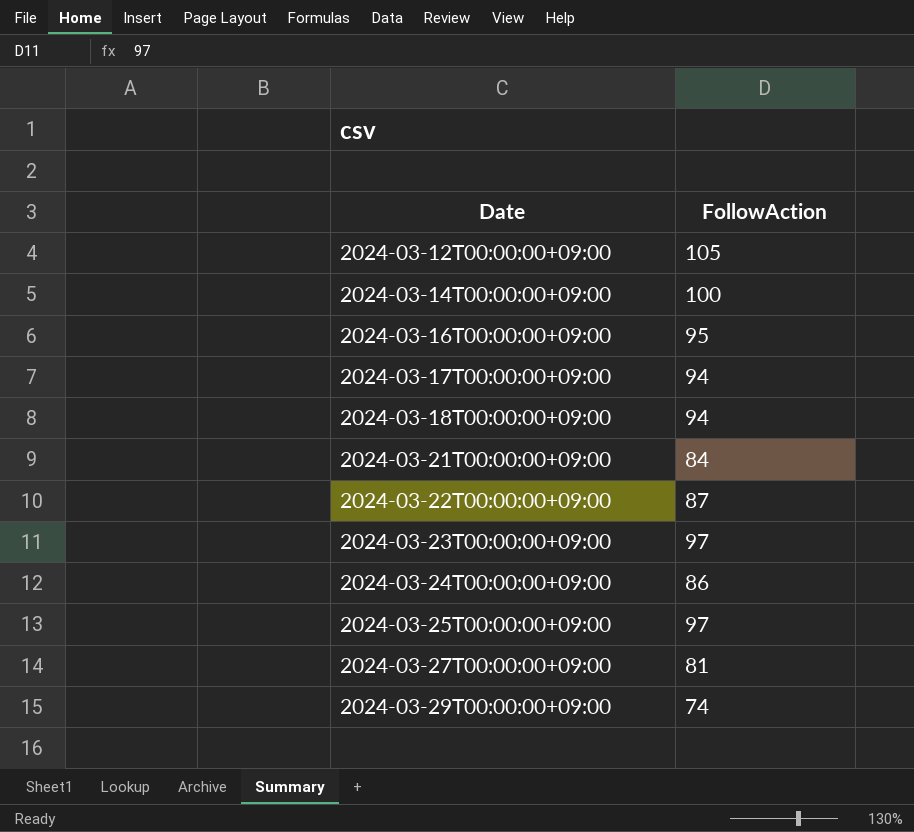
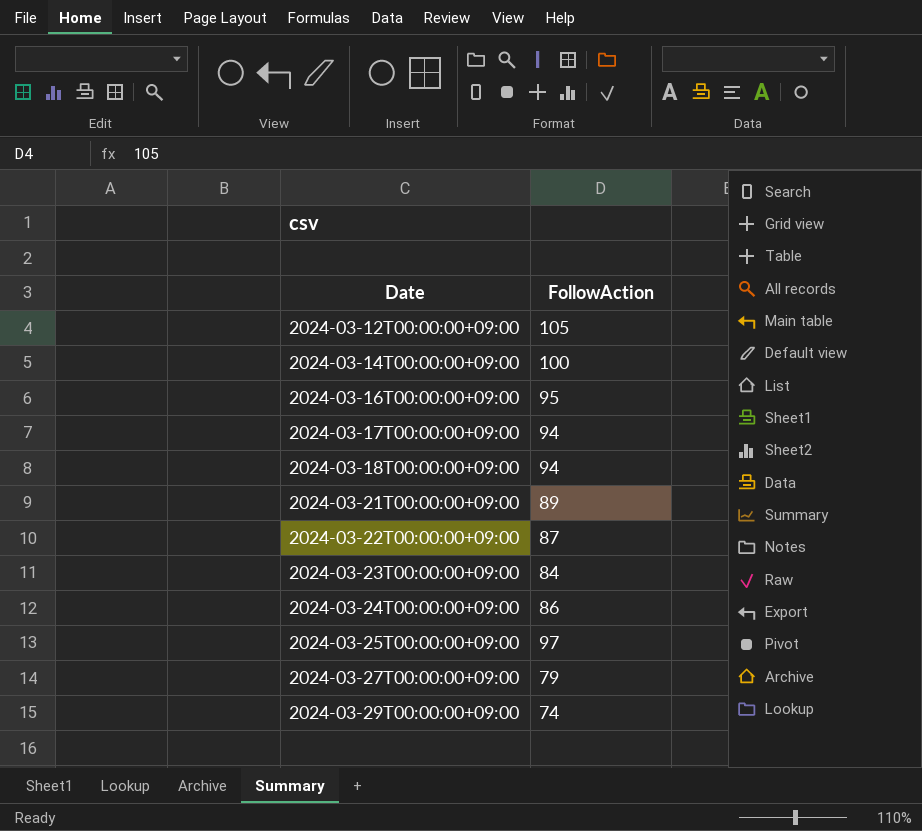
2024-03-21T00:00:00+09:00 | FollowAction: 84 -> 89
2024-03-23T00:00:00+09:00 | FollowAction: 97 -> 84
2024-03-27T00:00:00+09:00 | FollowAction: 81 -> 79

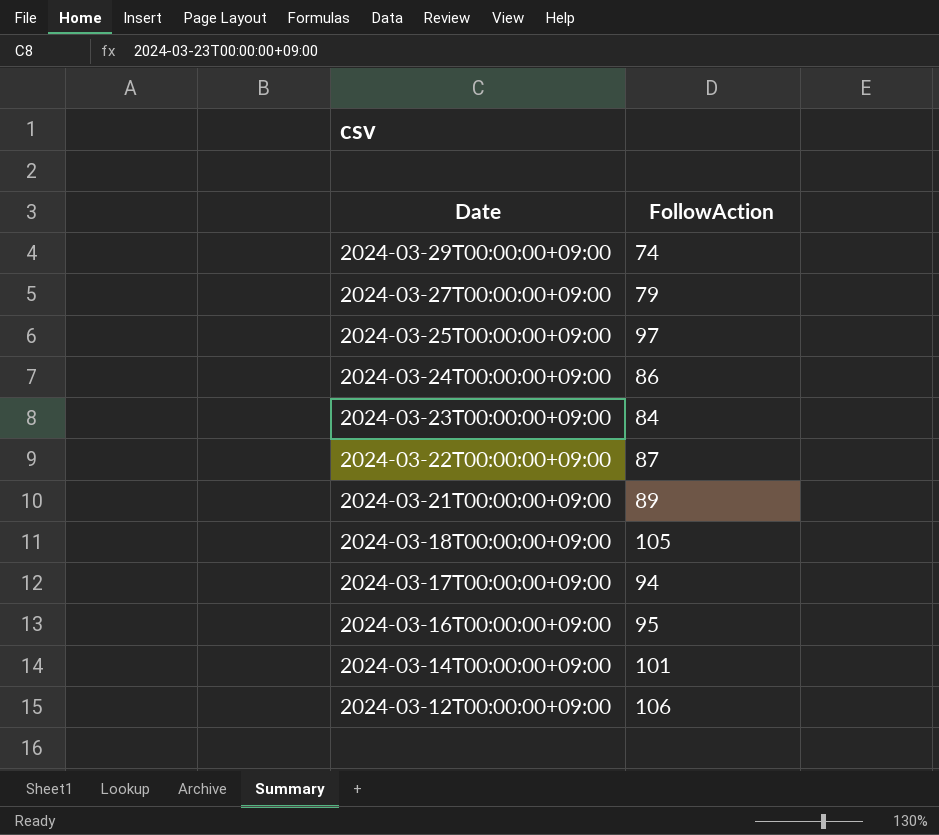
row order: Date ascending -> Date descending
2024-03-18T00:00:00+09:00 | FollowAction: 94 -> 105
2024-03-14T00:00:00+09:00 | FollowAction: 100 -> 101
2024-03-12T00:00:00+09:00 | FollowAction: 105 -> 106

